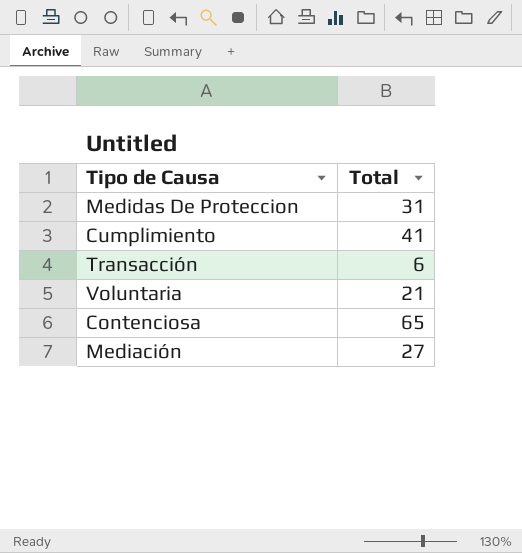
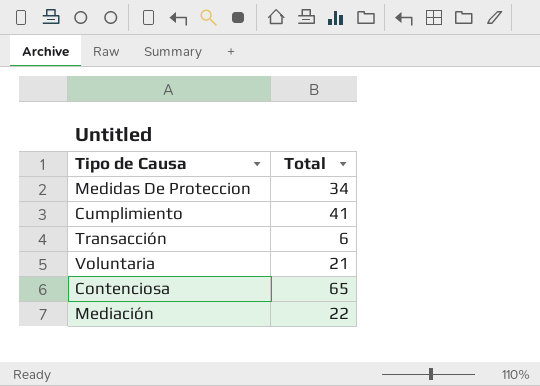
Medidas De Proteccion | Total: 31 -> 34
Mediación | Total: 27 -> 22

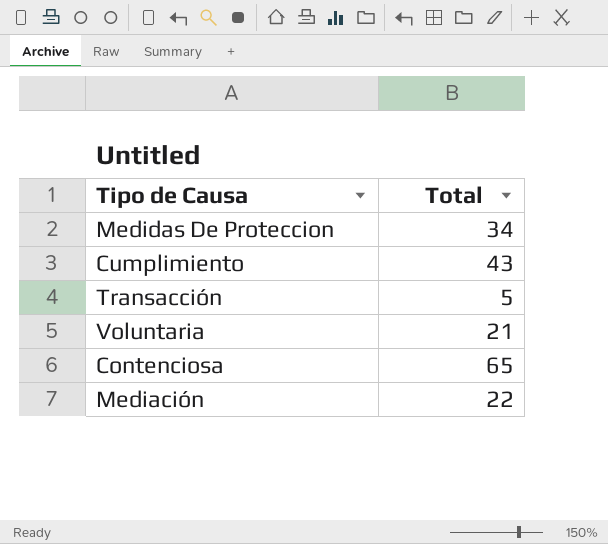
Cumplimiento | Total: 41 -> 43
Transacción | Total: 6 -> 5

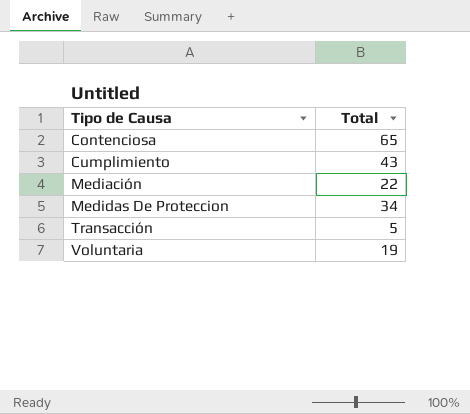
row order: none -> Tipo de Causa ascending
Voluntaria | Total: 21 -> 19

